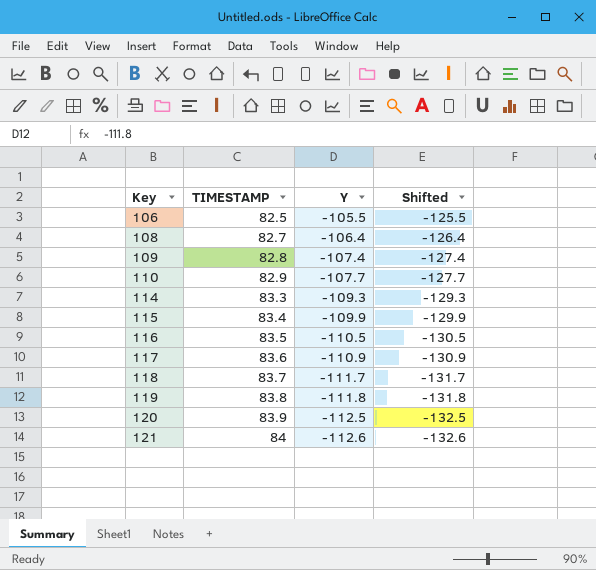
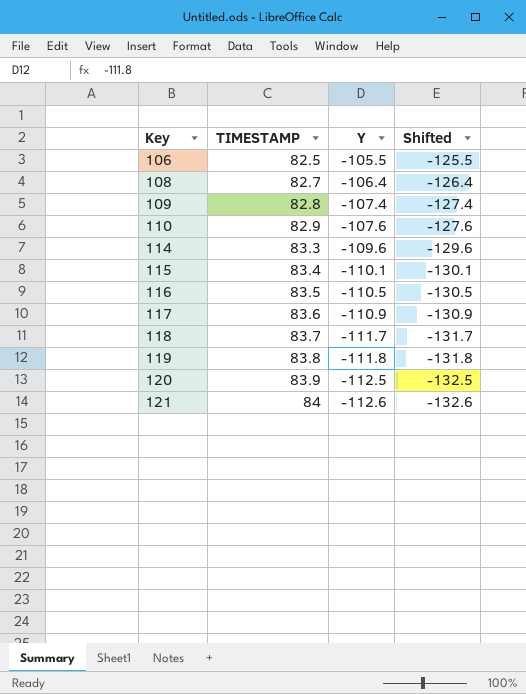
110 | Y: -107.7 -> -107.6
110 | Shifted: -127.7 -> -127.6
114 | Y: -109.3 -> -109.6
114 | Shifted: -129.3 -> -129.6
115 | Y: -109.9 -> -110.1
115 | Shifted: -129.9 -> -130.1

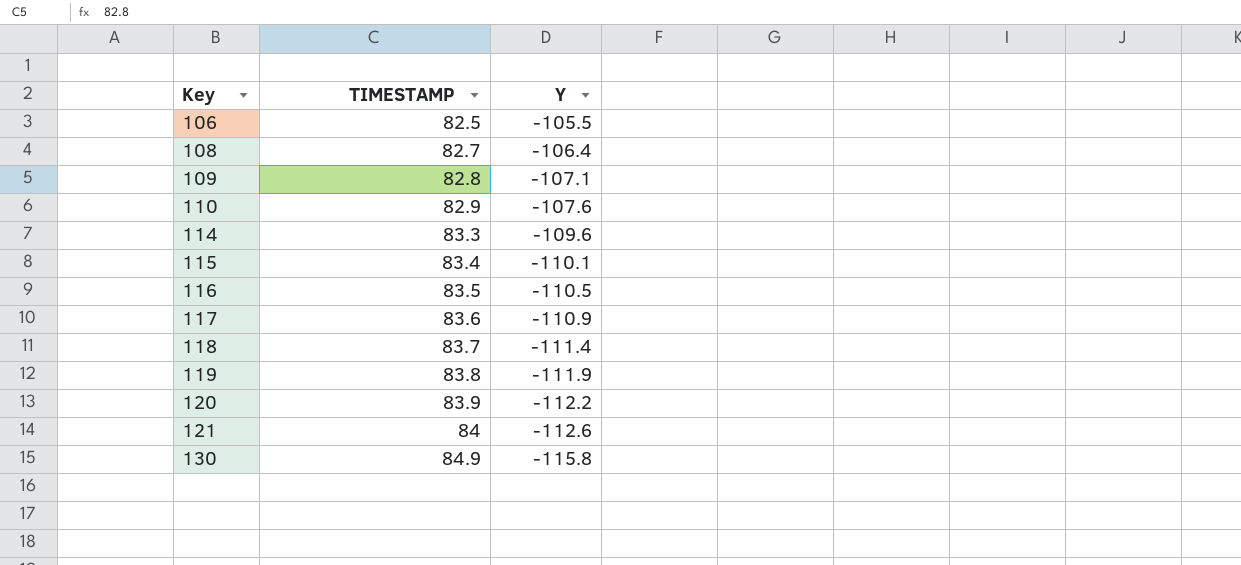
column Shifted | formula: [Y] - 20 -> none
109 | Y: -107.4 -> -107.1
118 | Y: -111.7 -> -111.4
119 | Y: -111.8 -> -111.9
120 | Y: -112.5 -> -112.2
row 130: none -> 84.9 | -115.8

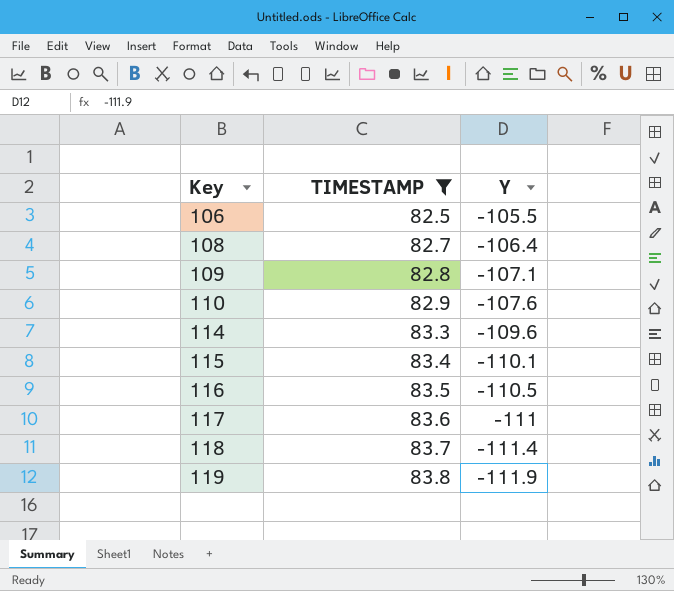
filter: none -> TIMESTAMP <= 83.8
117 | Y: -110.9 -> -111

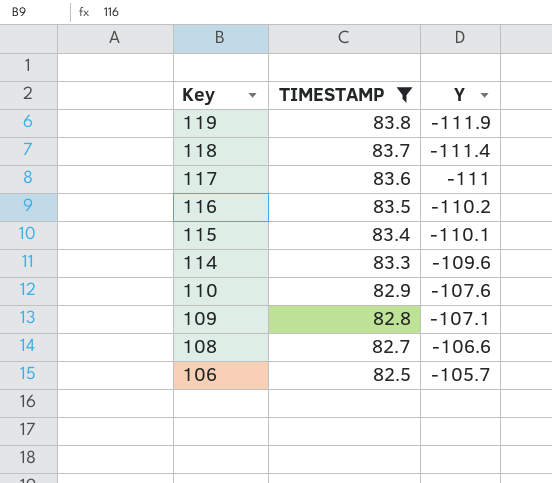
row order: Key ascending -> Key descending
116 | Y: -110.5 -> -110.2
108 | Y: -106.4 -> -106.6
106 | Y: -105.5 -> -105.7

